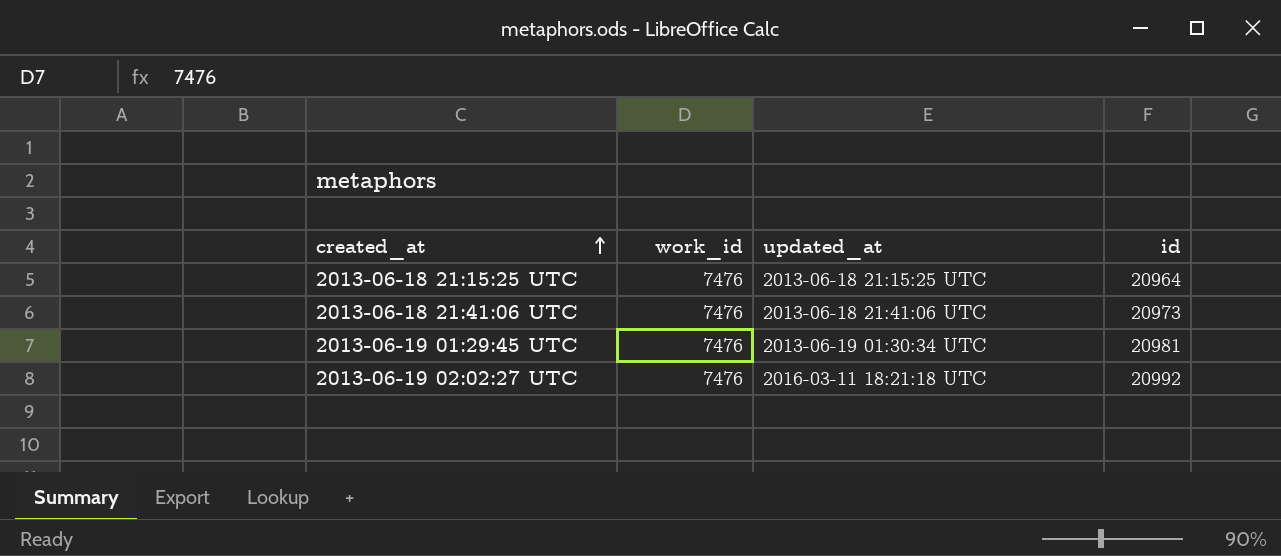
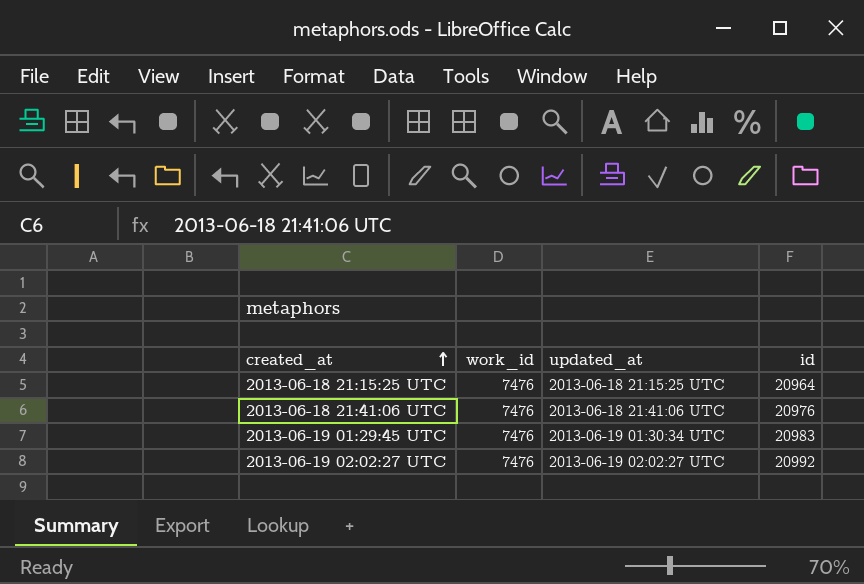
2013-06-18 21:41:06 UTC | id: 20973 -> 20976
2013-06-19 01:29:45 UTC | id: 20981 -> 20983
2013-06-19 02:02:27 UTC | updated_at: 2016-03-11 18:21:18 UTC -> 2013-06-19 02:02:27 UTC

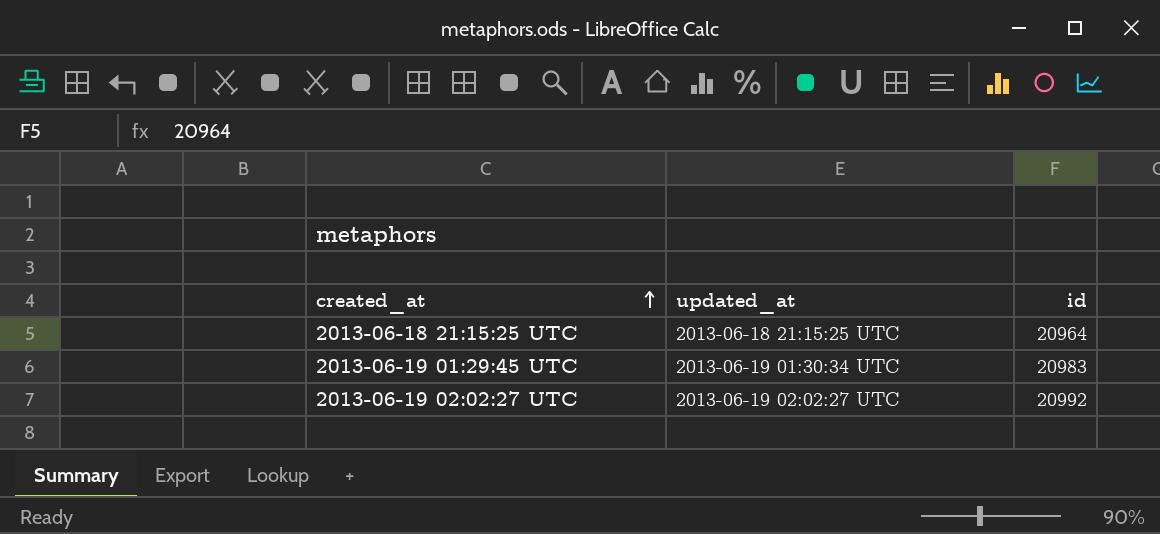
column work_id | position: 2 -> none
row 2013-06-18 21:41:06 UTC: 7476 | 2013-06-18 21:41:06 UTC | 20976 -> none

